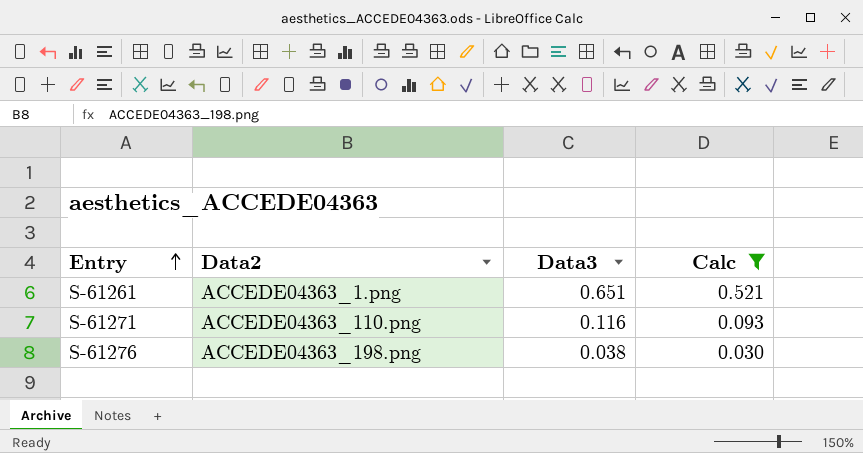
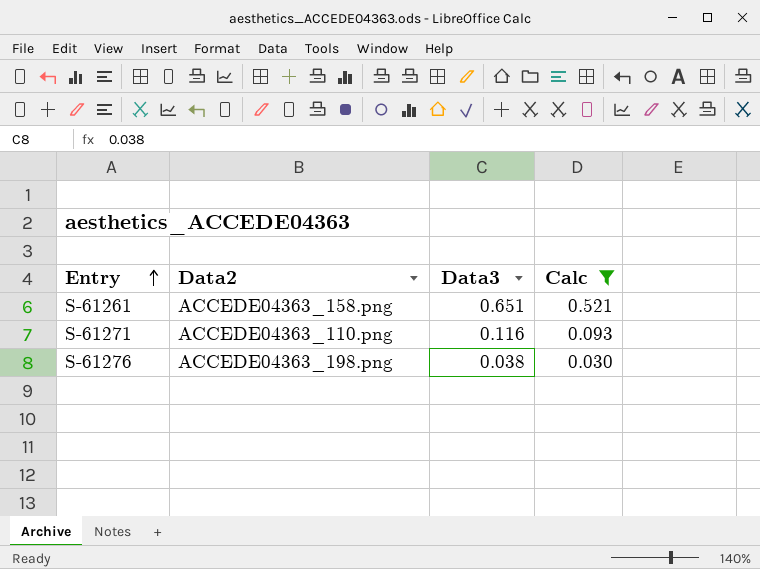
S-61261 | Data2: ACCEDE04363_1.png -> ACCEDE04363_158.png

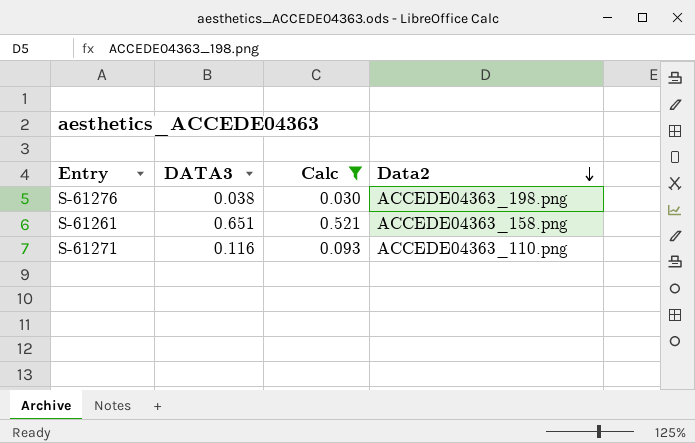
row order: Entry ascending -> Data2 descending
column name: Data3 -> DATA3
column Data2 | position: 2 -> 4

